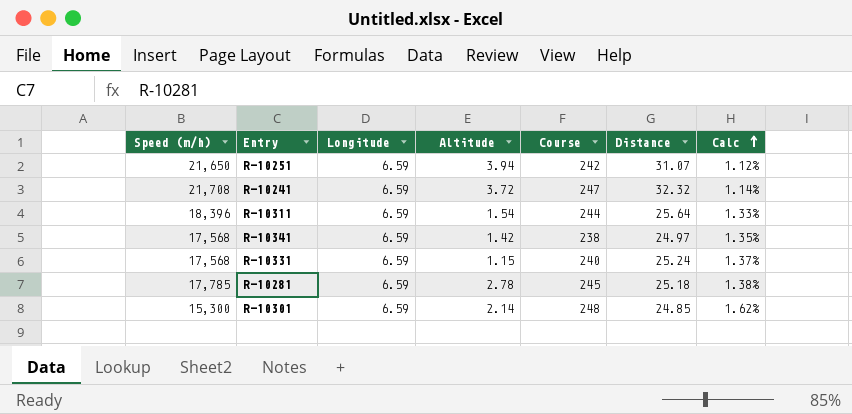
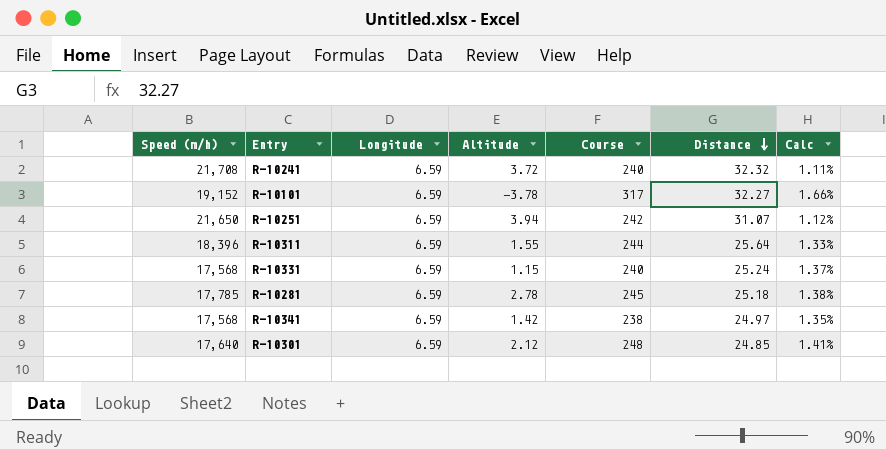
row order: Calc ascending -> Distance descending
R-10241 | Course: 247 -> 240
R-10241 | Calc: 1.14% -> 1.11%
row R-10101: none -> 19,152 | 6.59 | -3.78 | 317 | 32.27 | 1.66%
R-10311 | Altitude: 1.54 -> 1.55
R-10301 | Speed (m/h): 15,300 -> 17,640
R-10301 | Altitude: 2.14 -> 2.12
R-10301 | Calc: 1.62% -> 1.41%

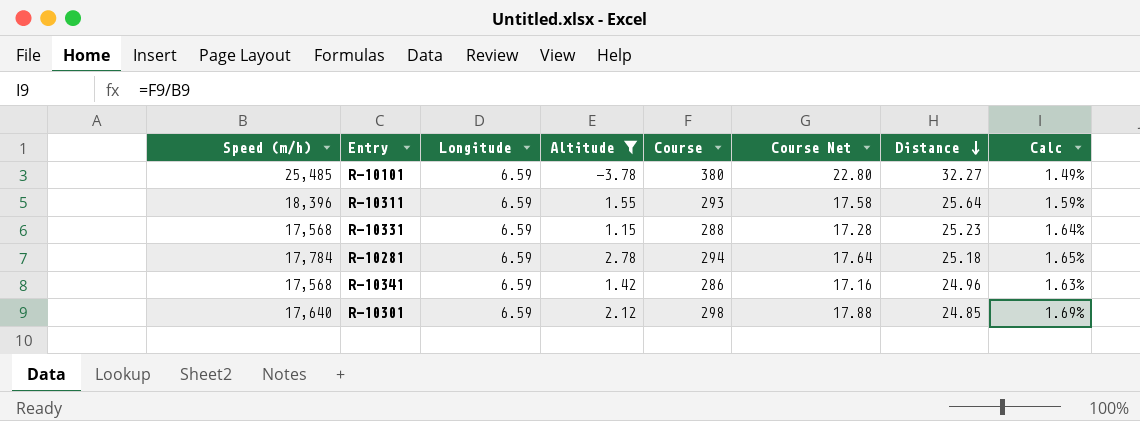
filter: none -> Altitude <= 2.78
column Course Net | formula: none -> [Course] * 0.06
R-10101 | Speed (m/h): 19,152 -> 25,485
R-10101 | Course: 317 -> 380
R-10101 | Calc: 1.66% -> 1.49%
R-10311 | Course: 244 -> 293
R-10311 | Calc: 1.33% -> 1.59%
R-10331 | Course: 240 -> 288
R-10331 | Distance: 25.24 -> 25.23
R-10331 | Calc: 1.37% -> 1.64%
R-10281 | Speed (m/h): 17,785 -> 17,784
R-10281 | Course: 245 -> 294
R-10281 | Calc: 1.38% -> 1.65%
R-10341 | Course: 238 -> 286
R-10341 | Distance: 24.97 -> 24.96
R-10341 | Calc: 1.35% -> 1.63%
R-10301 | Course: 248 -> 298
R-10301 | Calc: 1.41% -> 1.69%

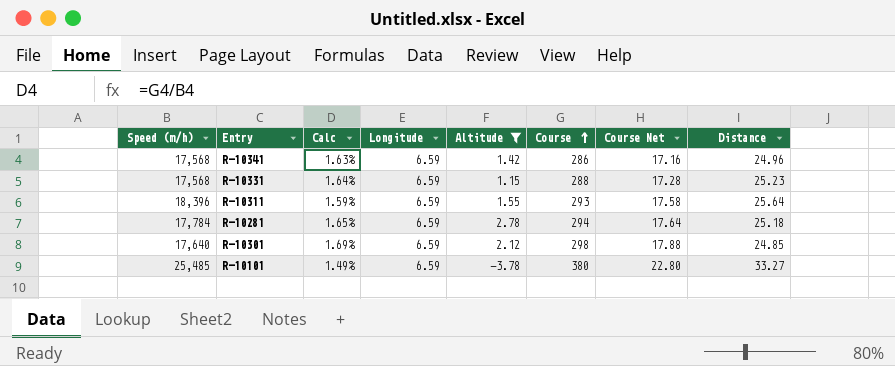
row order: Distance descending -> Course ascending
column Calc | position: 8 -> 3
R-10101 | Distance: 32.27 -> 33.27

